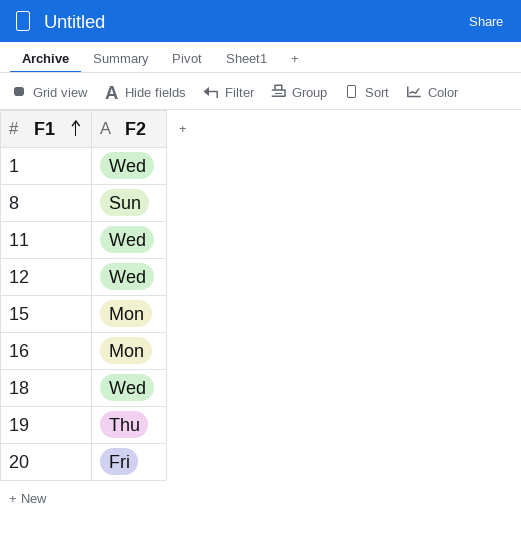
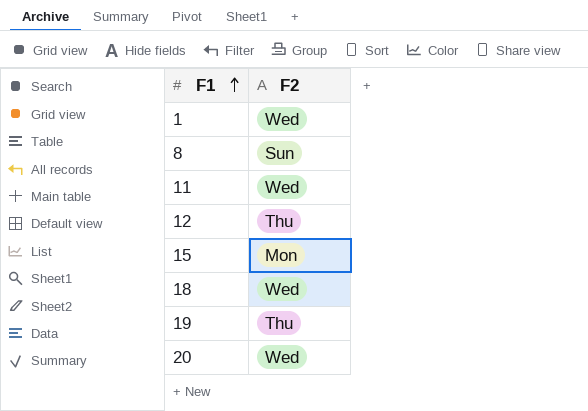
row 16: Mon -> none
12 | F2: Wed -> Thu
20 | F2: Fri -> Wed

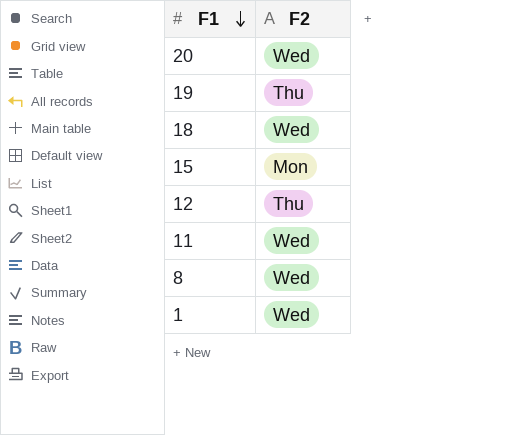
row order: F1 ascending -> F1 descending
8 | F2: Sun -> Wed

